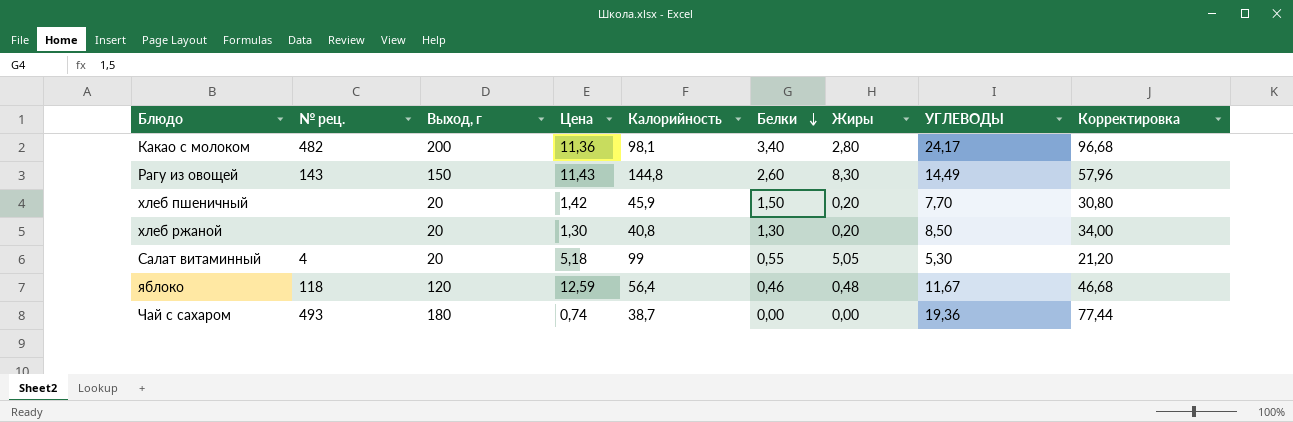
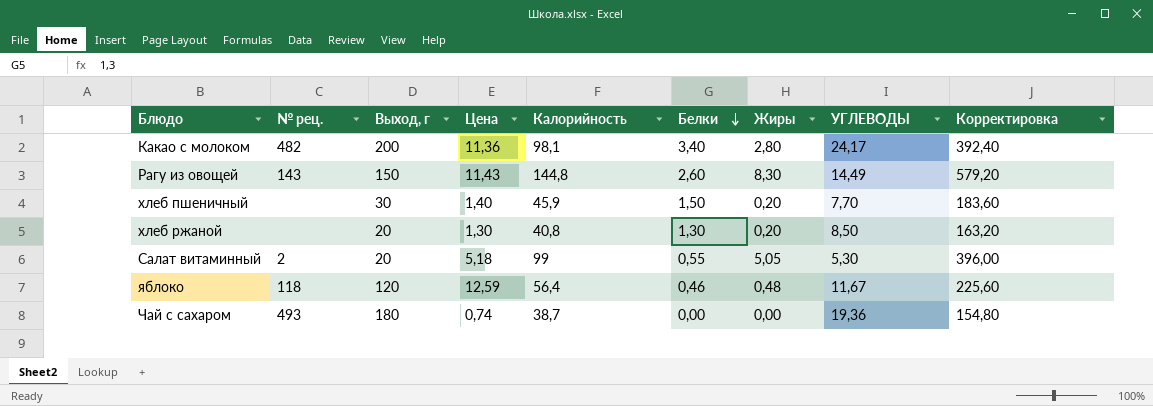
column Корректировка | formula: [УГЛЕВОДЫ] * 4 -> [Калорийность] * 4
хлеб пшеничный | Выход, г: 20 -> 30
хлеб пшеничный | Цена: 1,42 -> 1,40
Салат витаминный | № рец.: 4 -> 2

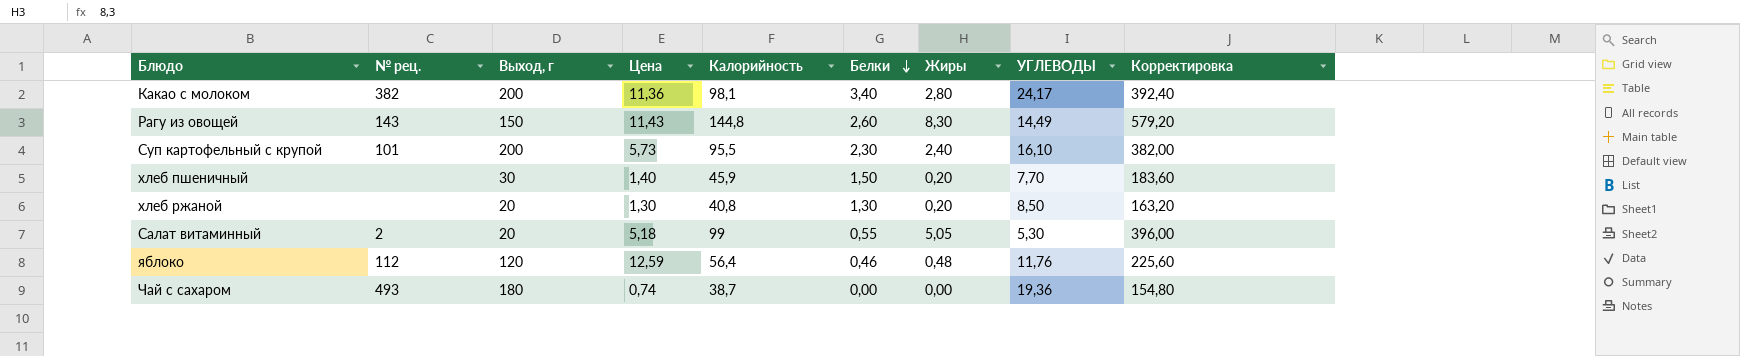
Какао с молоком | № рец.: 482 -> 382
row Суп картофельный с крупой: none -> 101 | 200 | 5,73 | 95,5 | 2,30 | 2,40 | 16,10 | 382,00
яблоко | № рец.: 118 -> 112
яблоко | УГЛЕВОДЫ: 11,67 -> 11,76

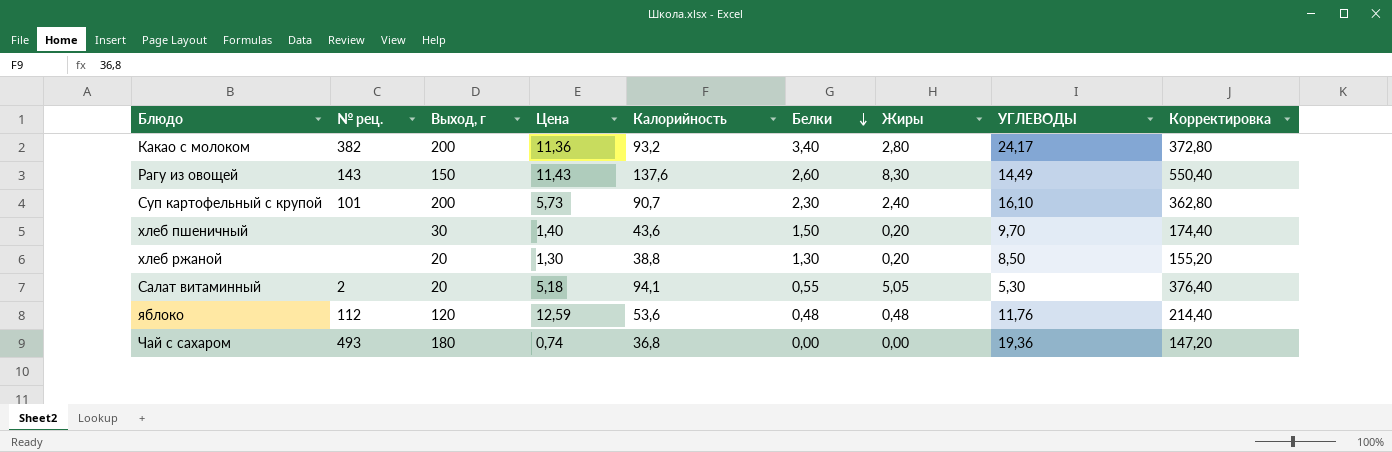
Какао с молоком | Калорийность: 98,1 -> 93,2
Какао с молоком | Корректировка: 392,40 -> 372,80
Рагу из овощей | Калорийность: 144,8 -> 137,6
Рагу из овощей | Корректировка: 579,20 -> 550,40
Суп картофельный с крупой | Калорийность: 95,5 -> 90,7
Суп картофельный с крупой | Корректировка: 382,00 -> 362,80
хлеб пшеничный | Калорийность: 45,9 -> 43,6
хлеб пшеничный | УГЛЕВОДЫ: 7,70 -> 9,70
хлеб пшеничный | Корректировка: 183,60 -> 174,40
хлеб ржаной | Калорийность: 40,8 -> 38,8
хлеб ржаной | Корректировка: 163,20 -> 155,20
Салат витаминный | Калорийность: 99 -> 94,1
Салат витаминный | Корректировка: 396,00 -> 376,40
яблоко | Калорийность: 56,4 -> 53,6
яблоко | Белки: 0,46 -> 0,48
яблоко | Корректировка: 225,60 -> 214,40
Чай с сахаром | Калорийность: 38,7 -> 36,8
Чай с сахаром | Корректировка: 154,80 -> 147,20

